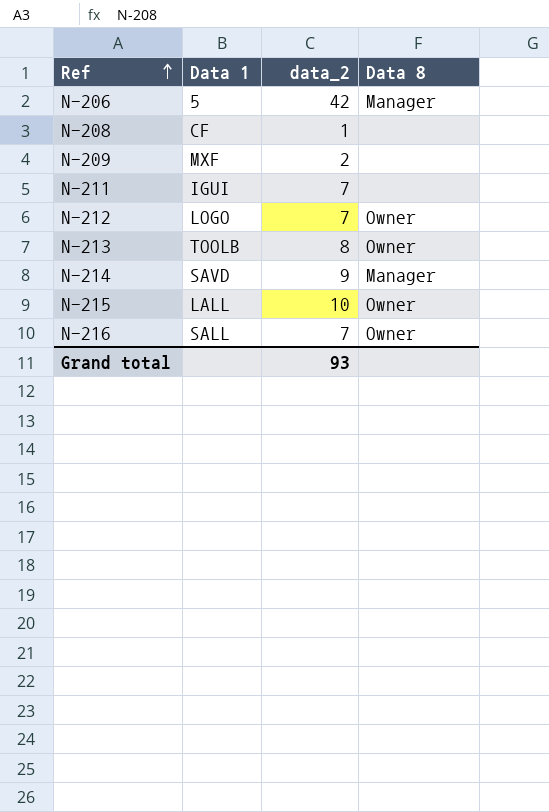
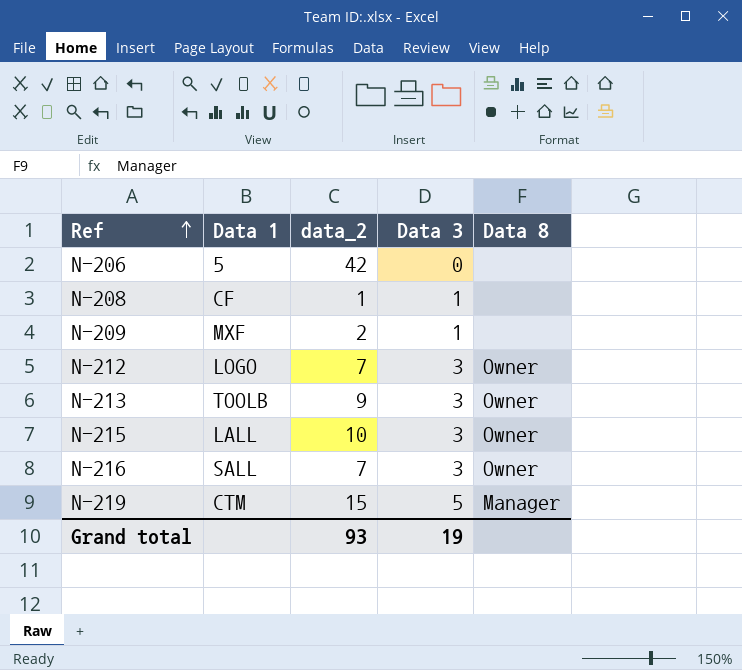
column Data 3 | position: none -> 4
row N-211: IGUI | 7 | none -> none
row N-214: SAVD | 9 | Manager -> none
N-206 | Data 8: Manager -> none
N-213 | data_2: 8 -> 9
row N-219: none -> CTM | 15 | 5 | Manager

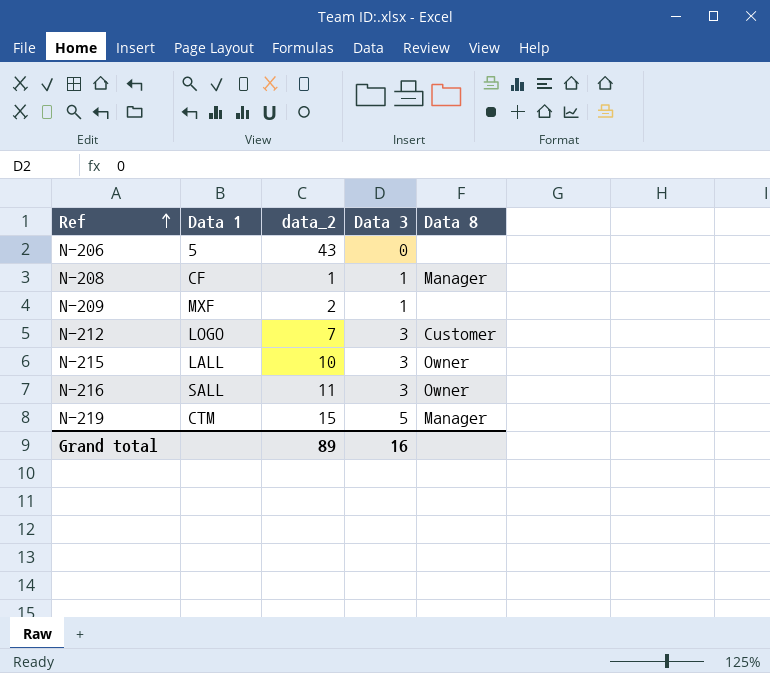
row N-213: TOOLB | 9 | 3 | Owner -> none
N-206 | data_2: 42 -> 43
N-208 | Data 8: none -> Manager
N-212 | Data 8: Owner -> Customer
N-216 | data_2: 7 -> 11
Grand total | data_2: 93 -> 89
Grand total | Data 3: 19 -> 16

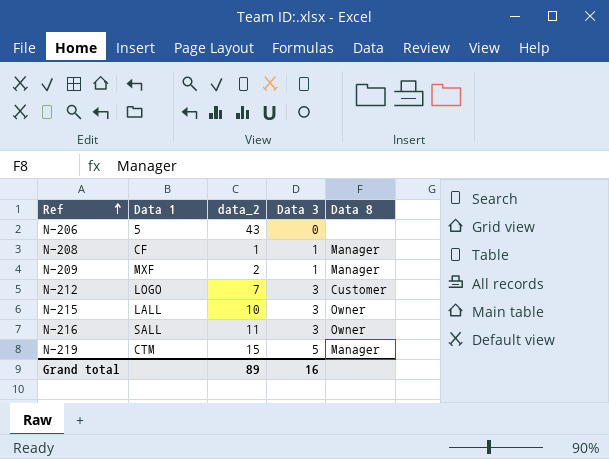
N-209 | Data 8: none -> Manager

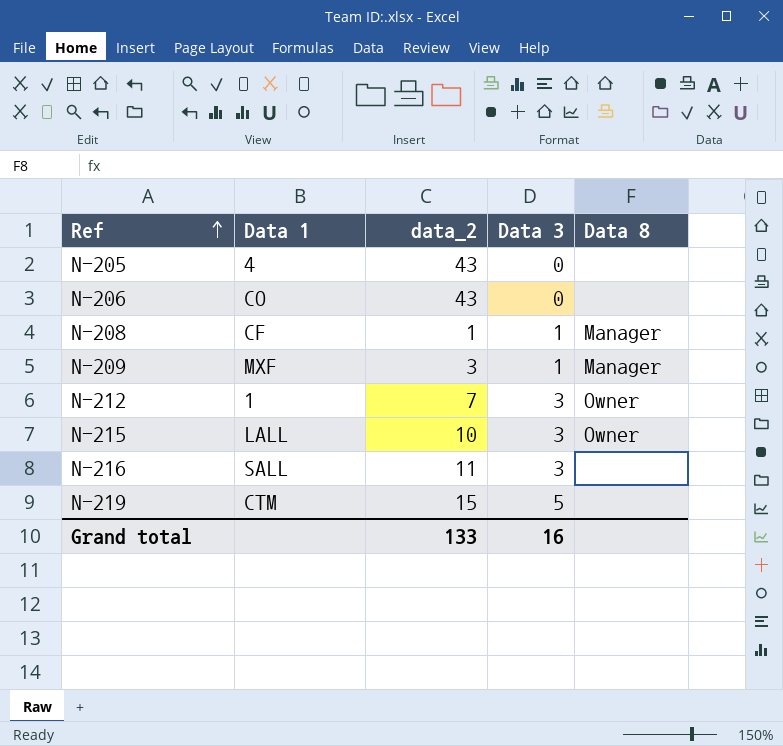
row N-205: none -> 4 | 43 | 0 | none
N-206 | Data 1: 5 -> CO
N-209 | data_2: 2 -> 3
N-212 | Data 1: LOGO -> 1
N-212 | Data 8: Customer -> Owner
N-216 | Data 8: Owner -> none
N-219 | Data 8: Manager -> none
Grand total | data_2: 89 -> 133

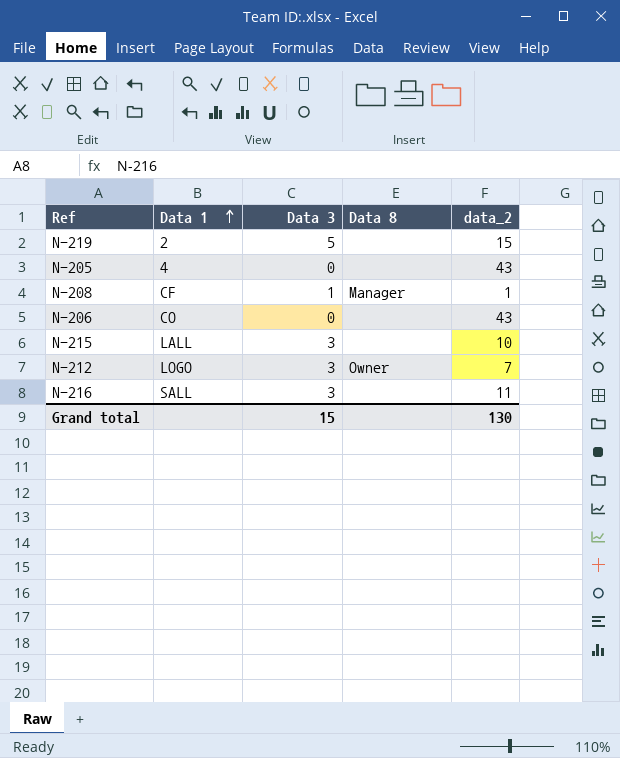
row order: Ref ascending -> Data 1 ascending
column data_2 | position: 3 -> 5
row N-209: MXF | 3 | 1 | Manager -> none
N-219 | Data 1: CTM -> 2
N-215 | Data 8: Owner -> none
N-212 | Data 1: 1 -> LOGO
Grand total | Data 3: 16 -> 15
Grand total | data_2: 133 -> 130

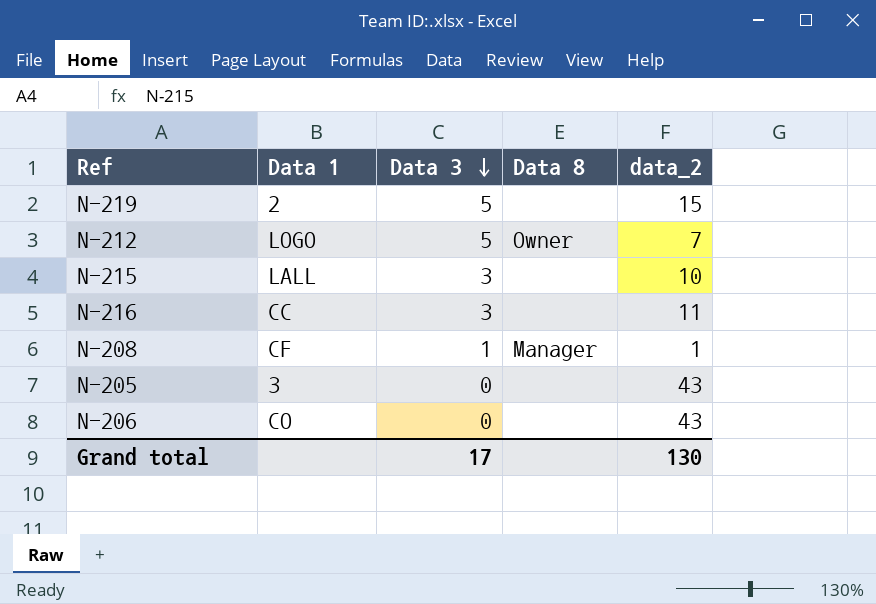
row order: Data 1 ascending -> Data 3 descending
N-212 | Data 3: 3 -> 5
N-216 | Data 1: SALL -> CC
N-205 | Data 1: 4 -> 3
Grand total | Data 3: 15 -> 17

